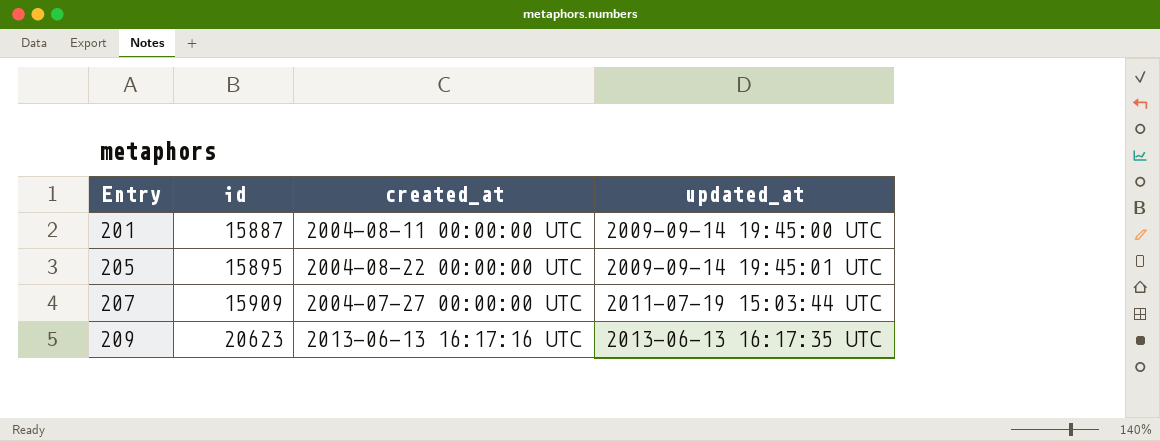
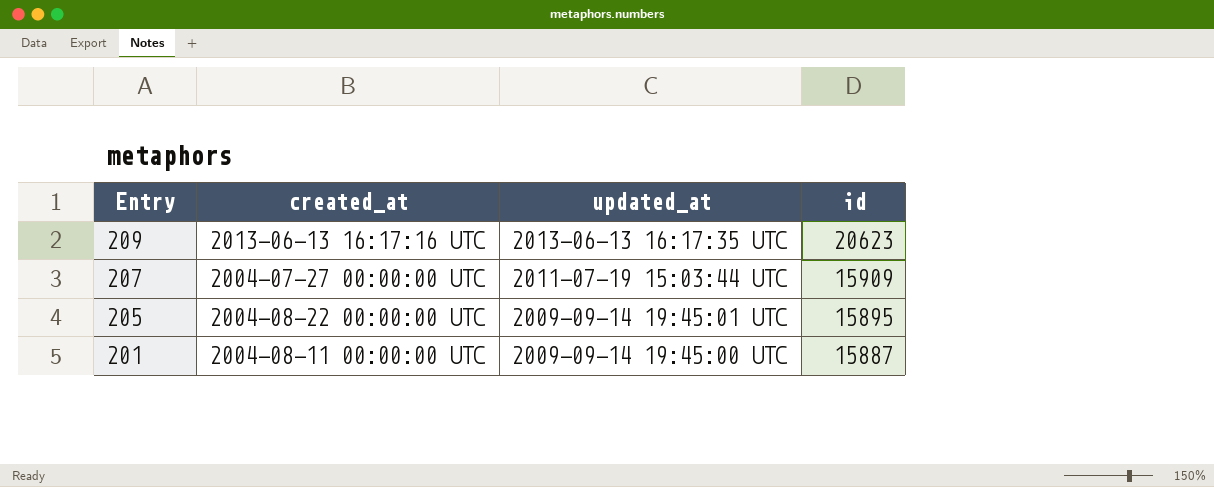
row order: Entry ascending -> Entry descending
column id | position: 2 -> 4

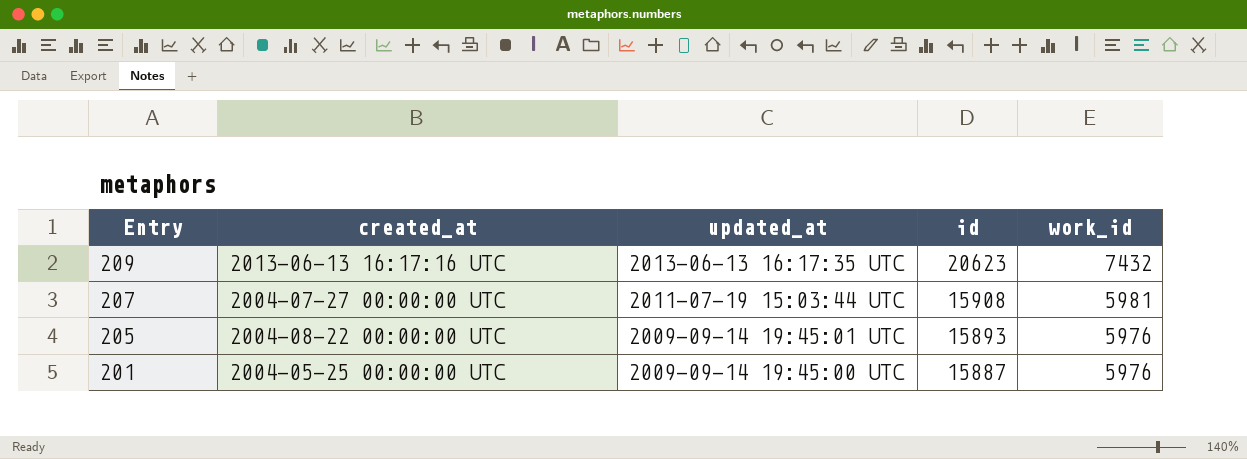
column work_id | position: none -> 5
207 | id: 15909 -> 15908
205 | id: 15895 -> 15893
201 | created_at: 2004-08-11 00:00:00 UTC -> 2004-05-25 00:00:00 UTC

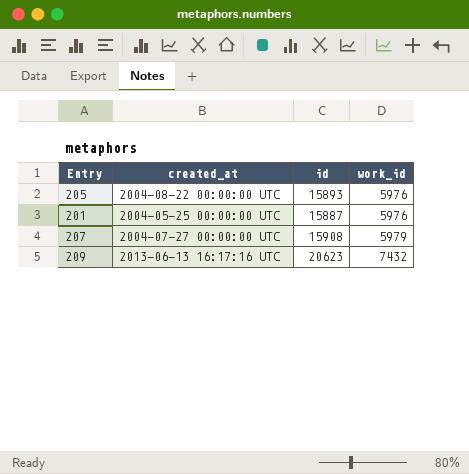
row order: Entry descending -> work_id ascending
column updated_at | position: 3 -> none
207 | work_id: 5981 -> 5979

